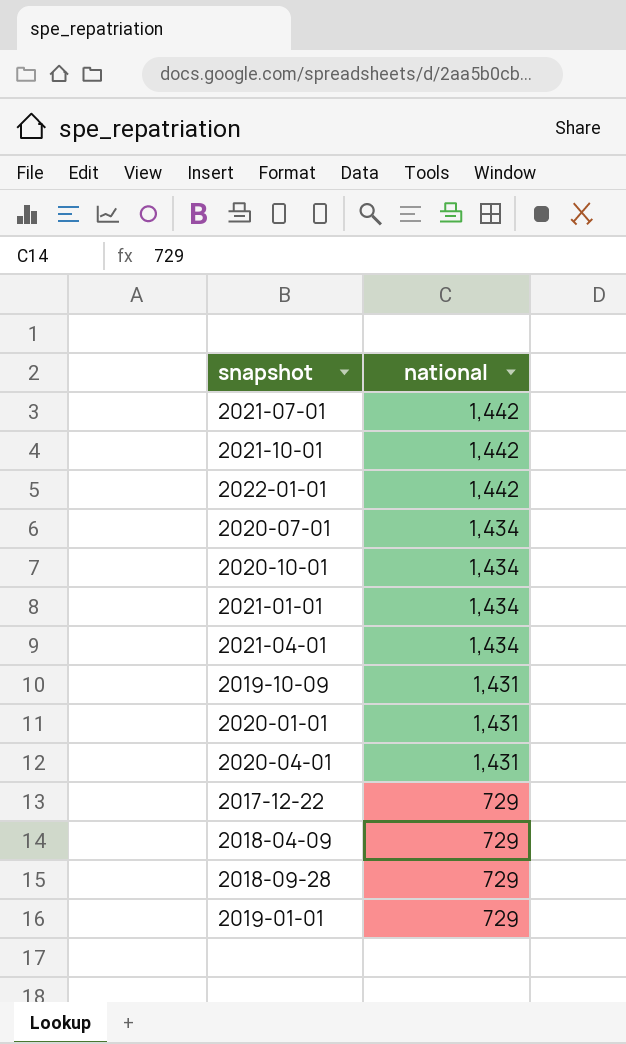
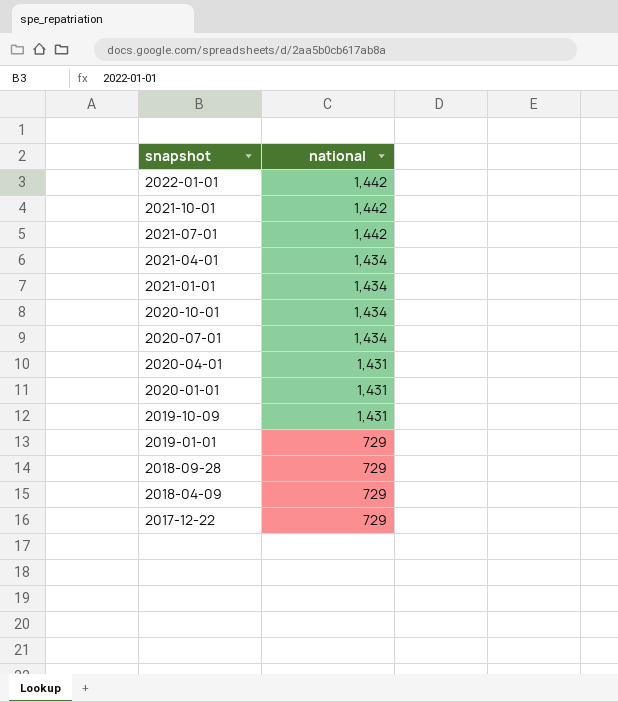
row order: national descending -> snapshot descending

